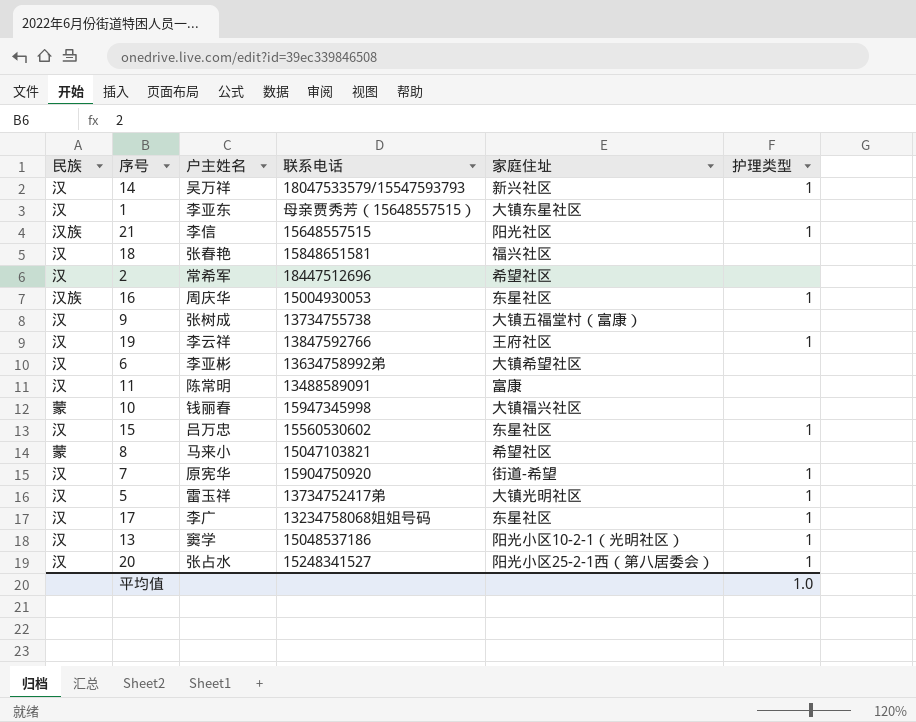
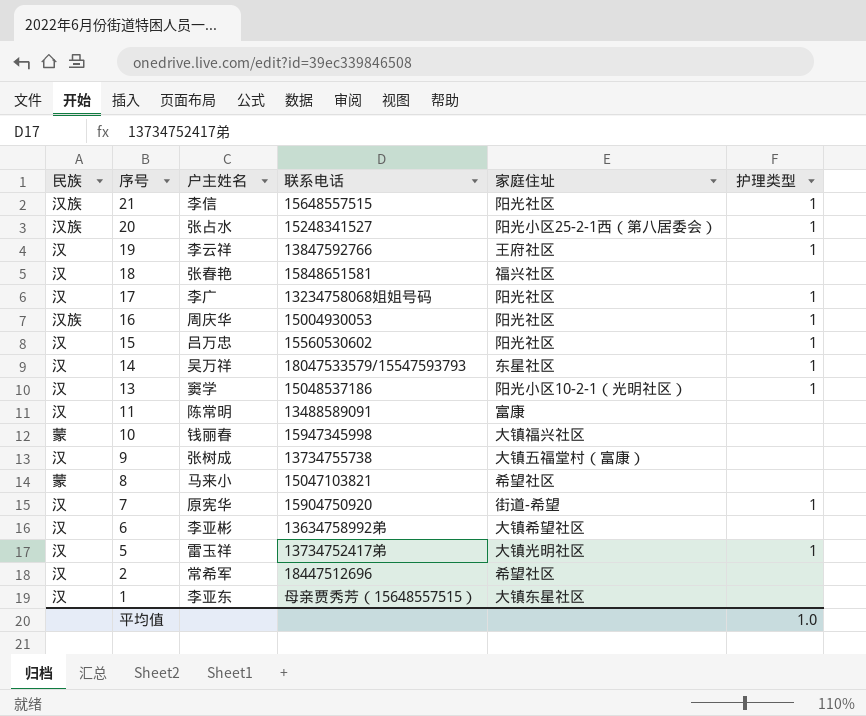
row order: none -> 序号 descending
20 | 民族: 汉 -> 汉族
17 | 家庭住址: 东星社区 -> 阳光社区
16 | 家庭住址: 东星社区 -> 阳光社区
15 | 家庭住址: 东星社区 -> 阳光社区
14 | 家庭住址: 新兴社区 -> 东星社区

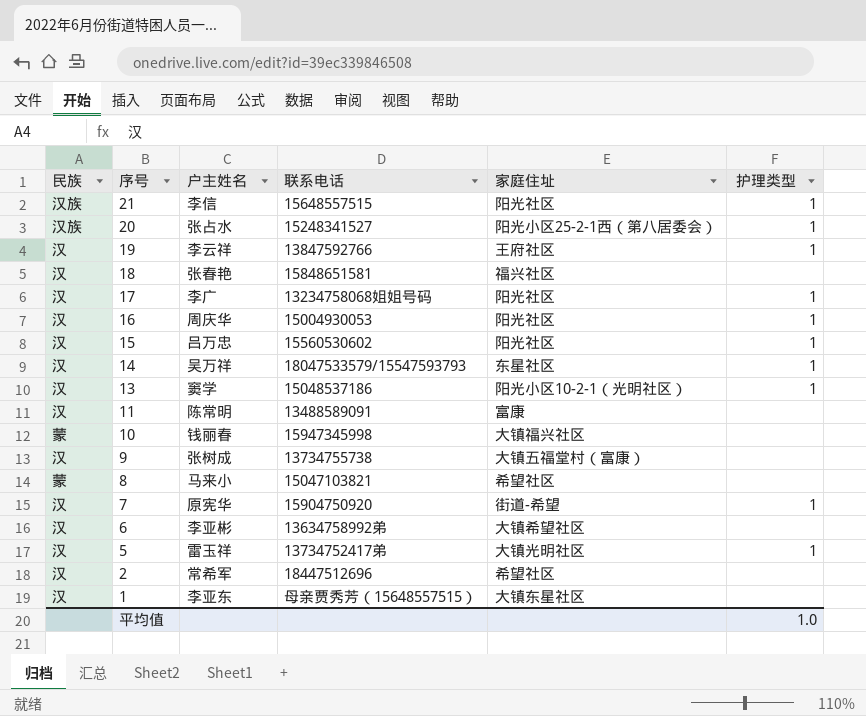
16 | 民族: 汉族 -> 汉

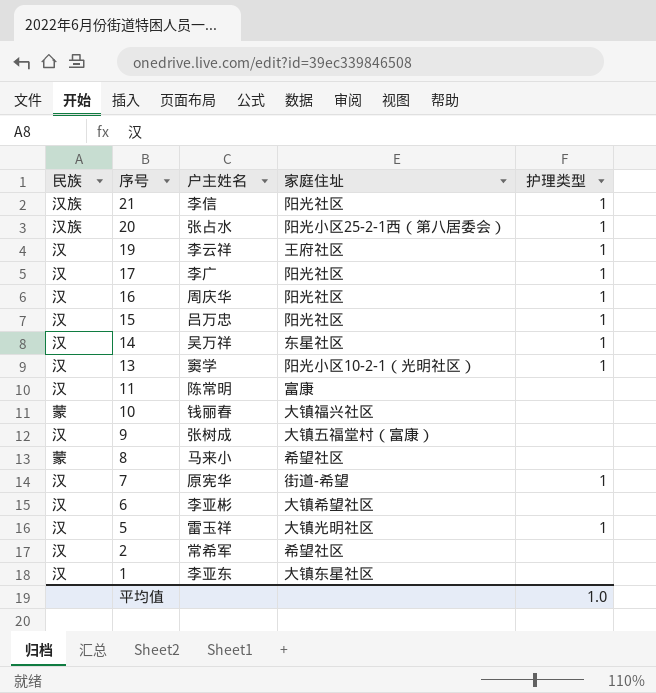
column 联系电话 | position: 4 -> none
row 18: 汉 | 张春艳 | 15848651581 | 福兴社区 | none -> none

